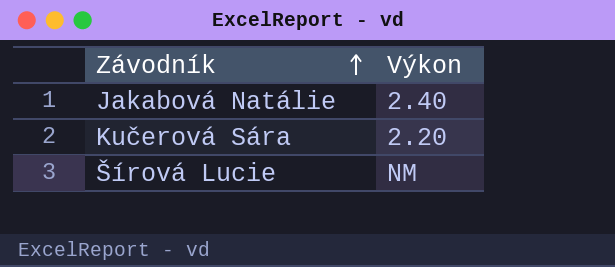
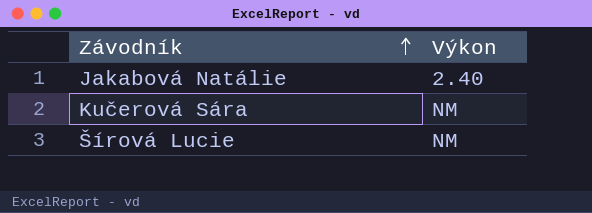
Kučerová Sára | Výkon: 2.20 -> NM

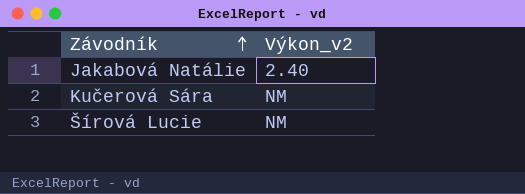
column name: Výkon -> Výkon_v2

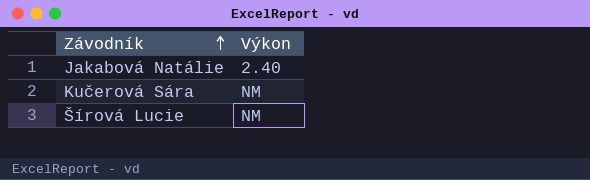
column name: Výkon_v2 -> Výkon

